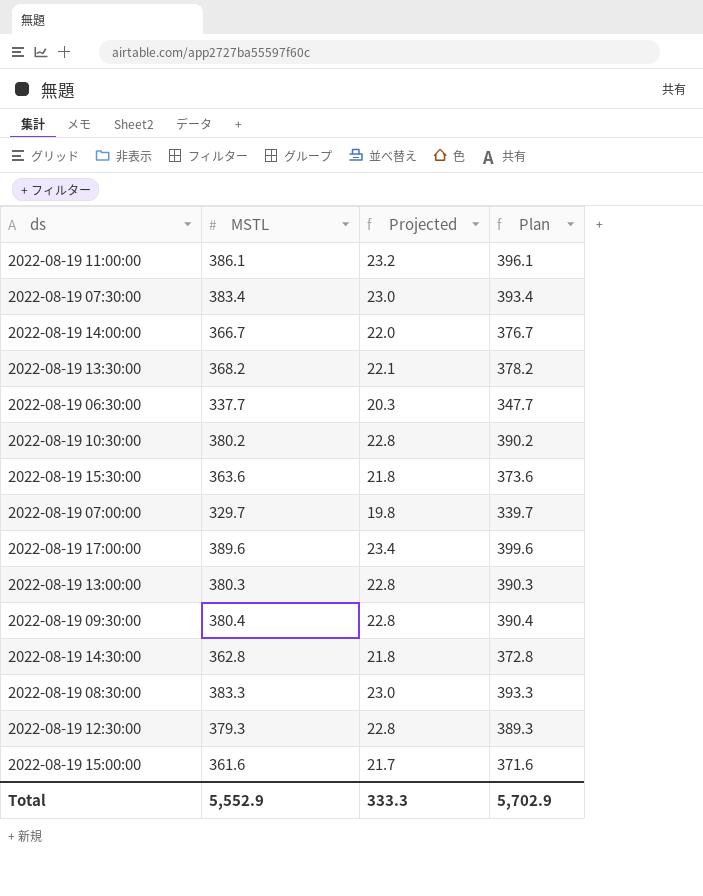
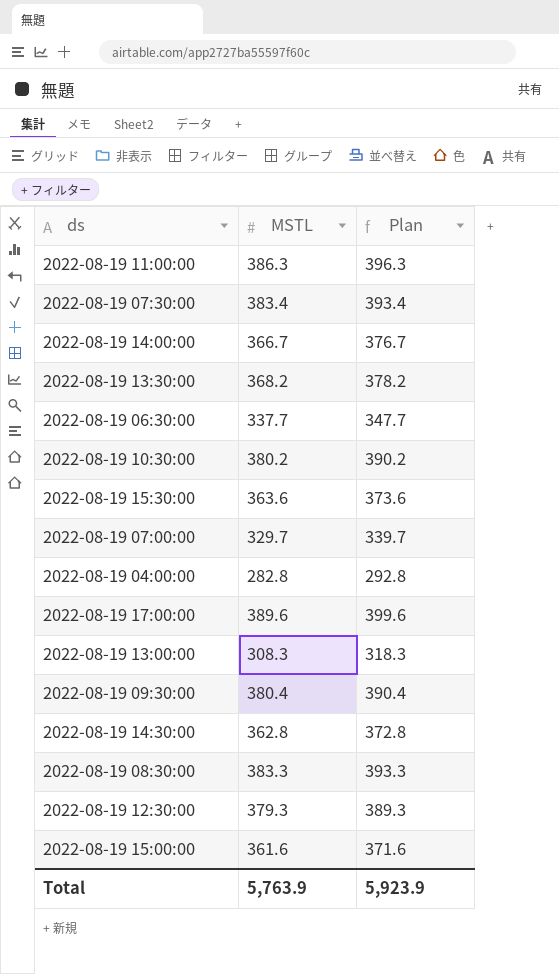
column Projected | formula: [MSTL] * 0.06 -> none
2022-08-19 11:00:00 | MSTL: 386.1 -> 386.3
2022-08-19 11:00:00 | Plan: 396.1 -> 396.3
row 2022-08-19 04:00:00: none -> 282.8 | 292.8
2022-08-19 13:00:00 | MSTL: 380.3 -> 308.3
2022-08-19 13:00:00 | Plan: 390.3 -> 318.3
Total | MSTL: 5,552.9 -> 5,763.9
Total | Plan: 5,702.9 -> 5,923.9

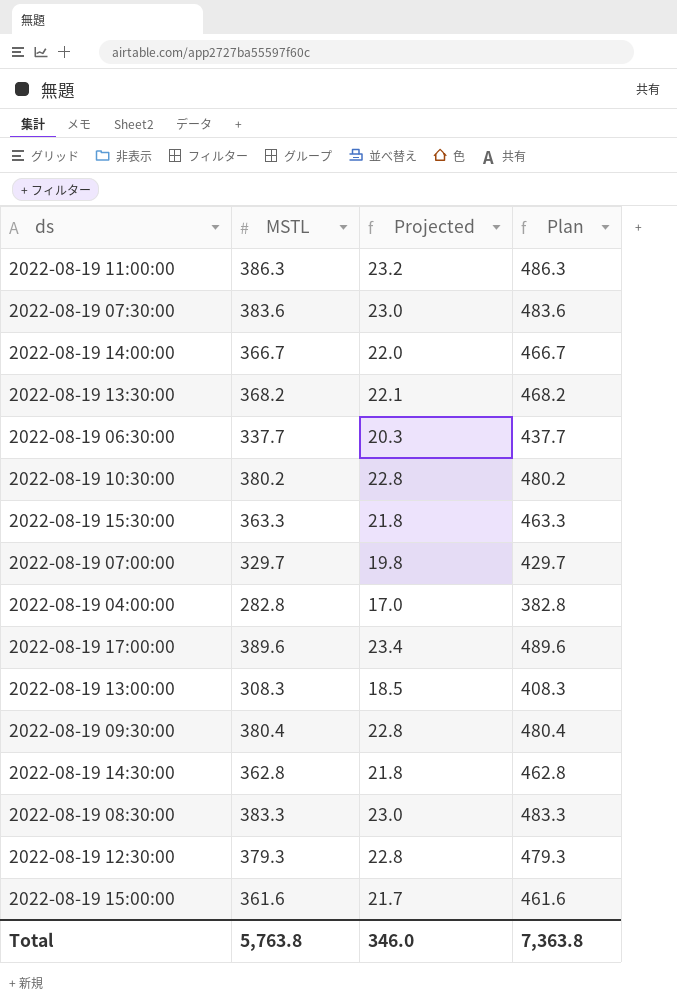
column Projected | formula: none -> [MSTL] * 0.06
column Plan | formula: [MSTL] + 10 -> [MSTL] + 100
2022-08-19 07:30:00 | MSTL: 383.4 -> 383.6
2022-08-19 15:30:00 | MSTL: 363.6 -> 363.3
Total | MSTL: 5,763.9 -> 5,763.8
Total | Plan: 5,923.9 -> 7,363.8

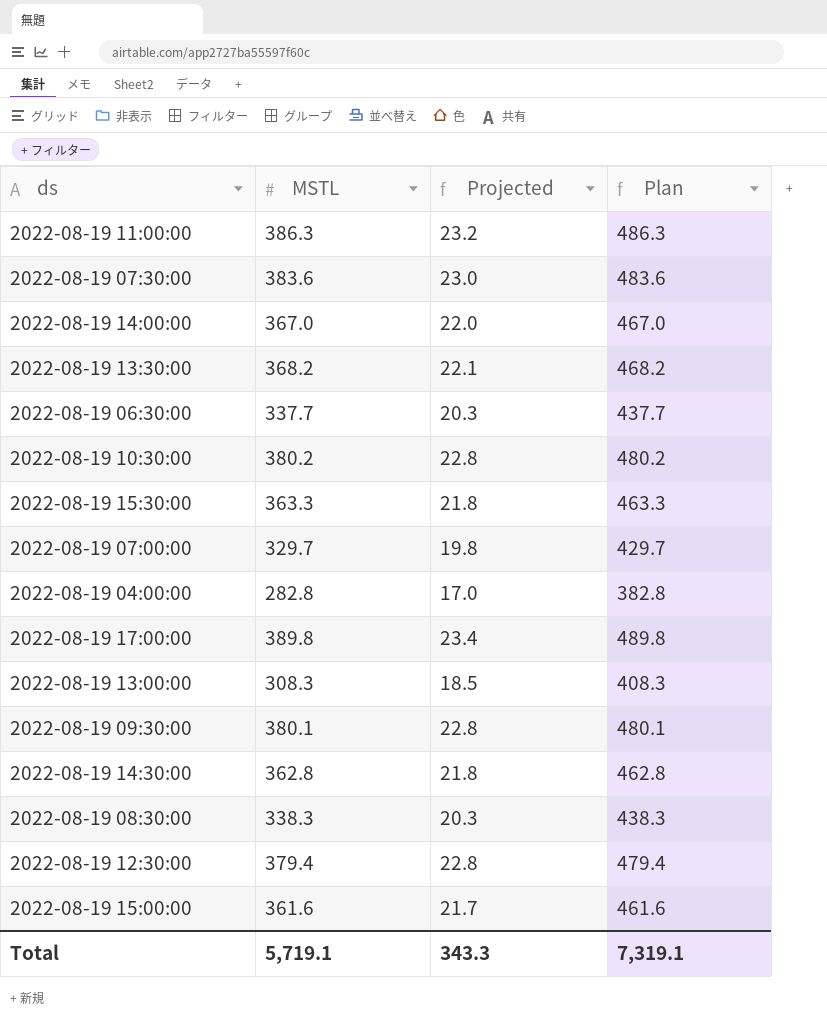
2022-08-19 14:00:00 | MSTL: 366.7 -> 367.0
2022-08-19 14:00:00 | Plan: 466.7 -> 467.0
2022-08-19 17:00:00 | MSTL: 389.6 -> 389.8
2022-08-19 17:00:00 | Plan: 489.6 -> 489.8
2022-08-19 09:30:00 | MSTL: 380.4 -> 380.1
2022-08-19 09:30:00 | Plan: 480.4 -> 480.1
2022-08-19 08:30:00 | MSTL: 383.3 -> 338.3
2022-08-19 08:30:00 | Projected: 23.0 -> 20.3
2022-08-19 08:30:00 | Plan: 483.3 -> 438.3
2022-08-19 12:30:00 | MSTL: 379.3 -> 379.4
2022-08-19 12:30:00 | Plan: 479.3 -> 479.4
Total | MSTL: 5,763.8 -> 5,719.1
Total | Projected: 346.0 -> 343.3
Total | Plan: 7,363.8 -> 7,319.1

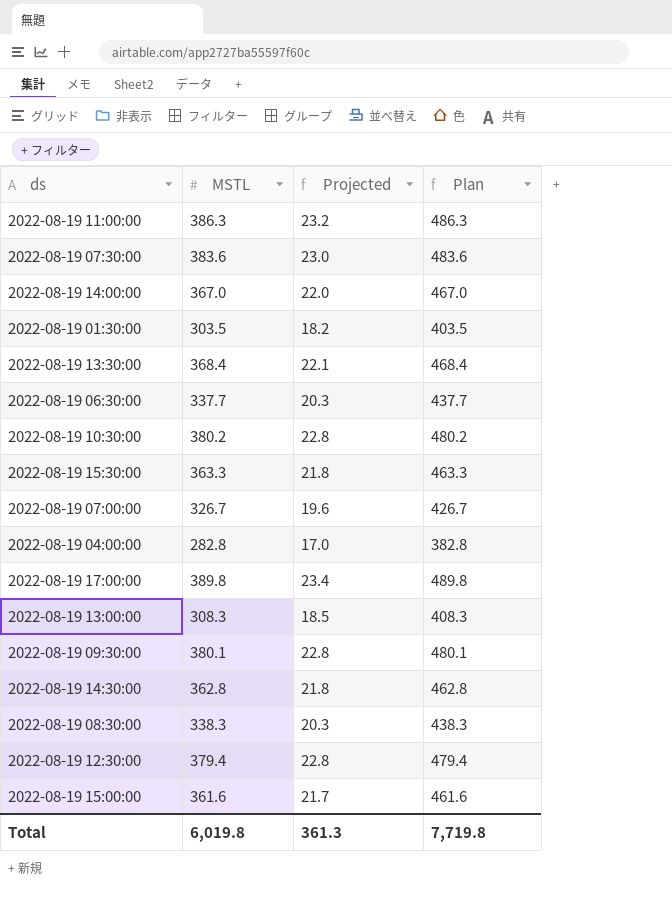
row 2022-08-19 01:30:00: none -> 303.5 | 18.2 | 403.5
2022-08-19 13:30:00 | MSTL: 368.2 -> 368.4
2022-08-19 13:30:00 | Plan: 468.2 -> 468.4
2022-08-19 07:00:00 | MSTL: 329.7 -> 326.7
2022-08-19 07:00:00 | Projected: 19.8 -> 19.6
2022-08-19 07:00:00 | Plan: 429.7 -> 426.7
Total | MSTL: 5,719.1 -> 6,019.8
Total | Projected: 343.3 -> 361.3
Total | Plan: 7,319.1 -> 7,719.8

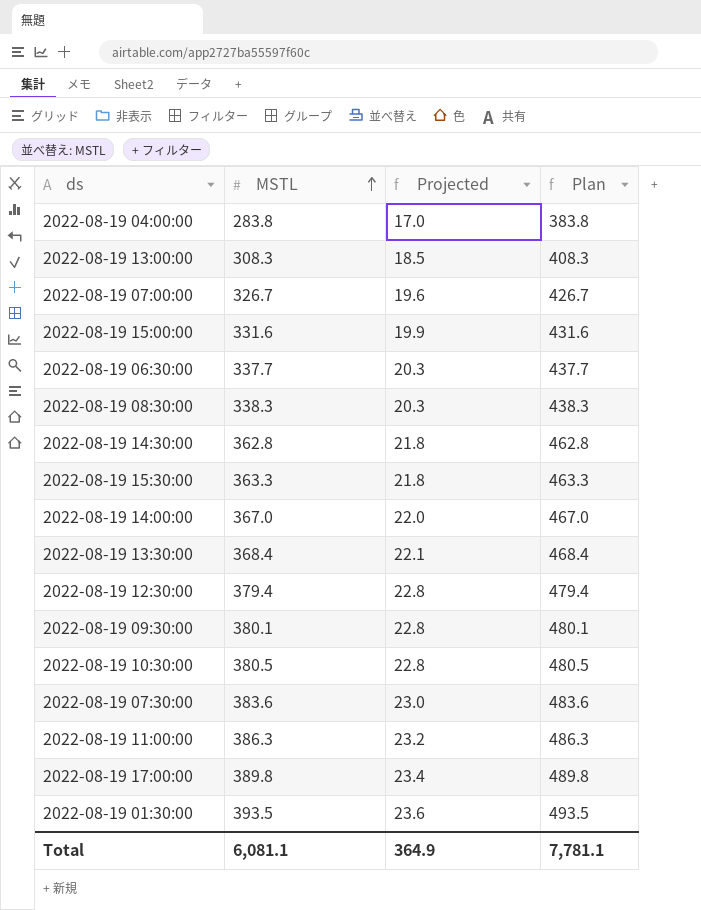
row order: none -> MSTL ascending
2022-08-19 04:00:00 | MSTL: 282.8 -> 283.8
2022-08-19 04:00:00 | Plan: 382.8 -> 383.8
2022-08-19 15:00:00 | MSTL: 361.6 -> 331.6
2022-08-19 15:00:00 | Projected: 21.7 -> 19.9
2022-08-19 15:00:00 | Plan: 461.6 -> 431.6
2022-08-19 10:30:00 | MSTL: 380.2 -> 380.5
2022-08-19 10:30:00 | Plan: 480.2 -> 480.5
2022-08-19 01:30:00 | MSTL: 303.5 -> 393.5
2022-08-19 01:30:00 | Projected: 18.2 -> 23.6
2022-08-19 01:30:00 | Plan: 403.5 -> 493.5
Total | MSTL: 6,019.8 -> 6,081.1
Total | Projected: 361.3 -> 364.9
Total | Plan: 7,719.8 -> 7,781.1

